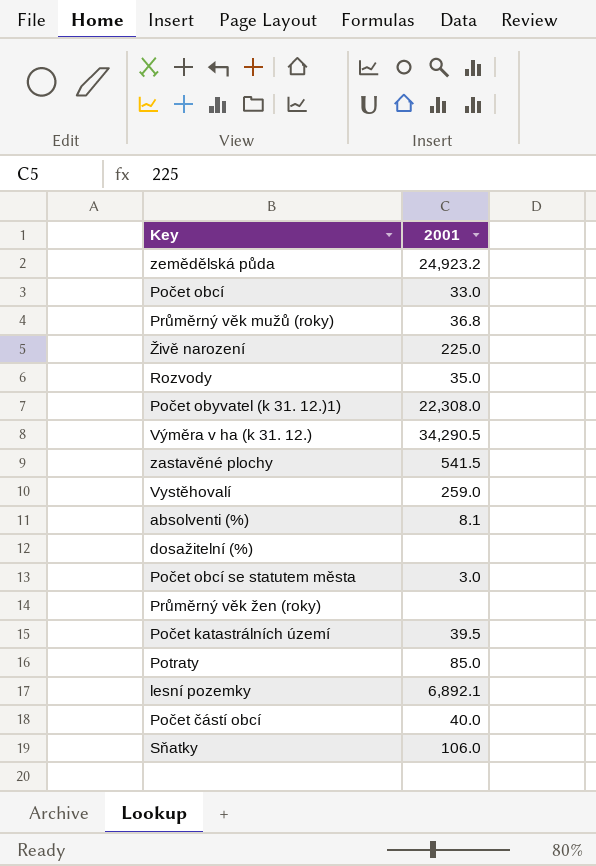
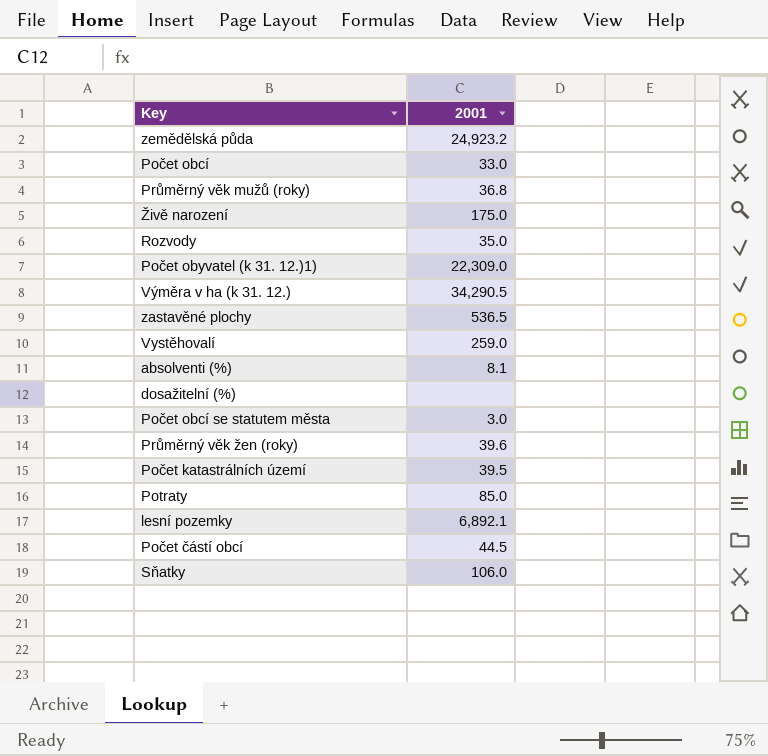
Živě narození | 2001: 225.0 -> 175.0
Počet obyvatel (k 31. 12.)1) | 2001: 22,308.0 -> 22,309.0
zastavěné plochy | 2001: 541.5 -> 536.5
Průměrný věk žen (roky) | 2001: none -> 39.6
Počet částí obcí | 2001: 40.0 -> 44.5

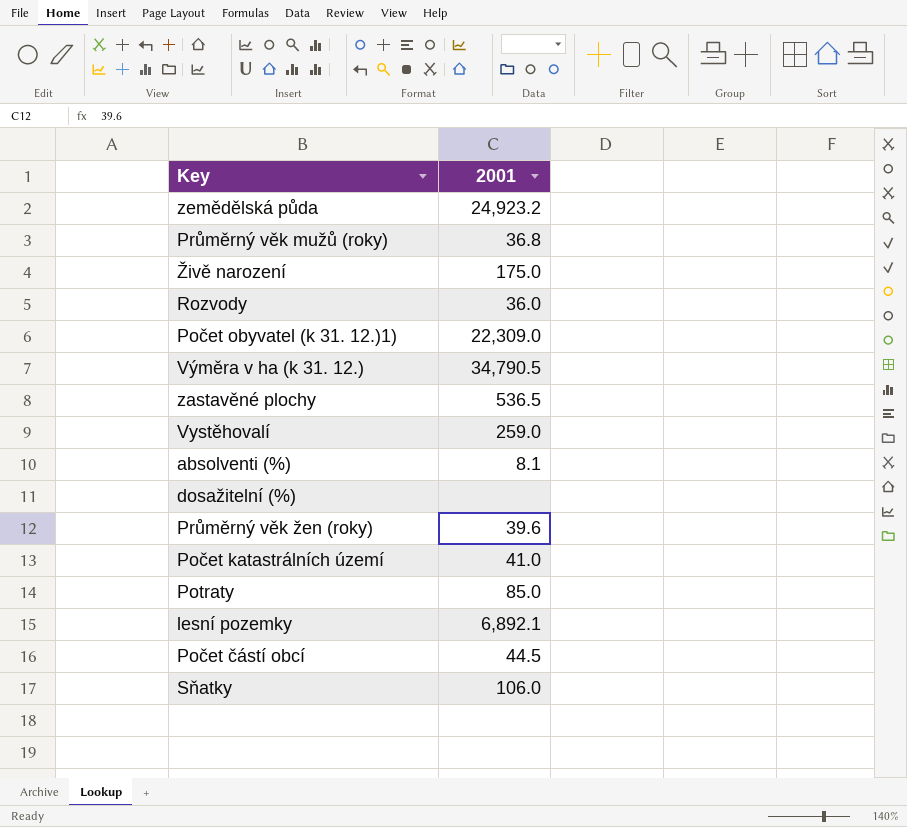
row Počet obcí: 33.0 -> none
row Počet obcí se statutem města: 3.0 -> none
Rozvody | 2001: 35.0 -> 36.0
Výměra v ha (k 31. 12.) | 2001: 34,290.5 -> 34,790.5
Počet katastrálních území | 2001: 39.5 -> 41.0

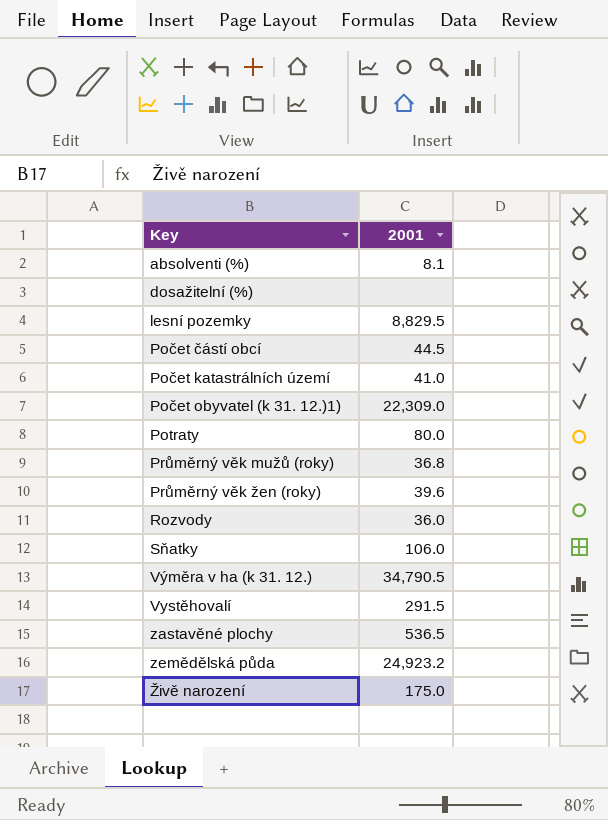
row order: none -> Key ascending
lesní pozemky | 2001: 6,892.1 -> 8,829.5
Potraty | 2001: 85.0 -> 80.0
Vystěhovalí | 2001: 259.0 -> 291.5

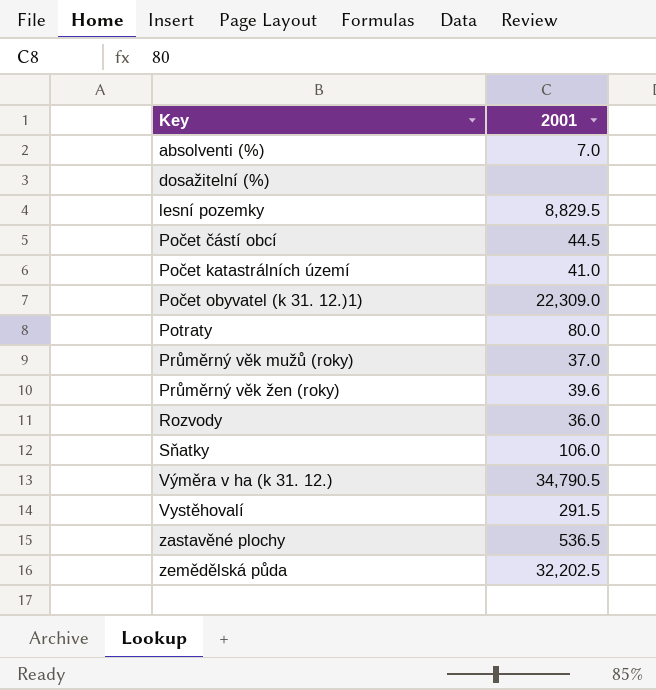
row Živě narození: 175.0 -> none
absolventi (%) | 2001: 8.1 -> 7.0
Průměrný věk mužů (roky) | 2001: 36.8 -> 37.0
zemědělská půda | 2001: 24,923.2 -> 32,202.5

